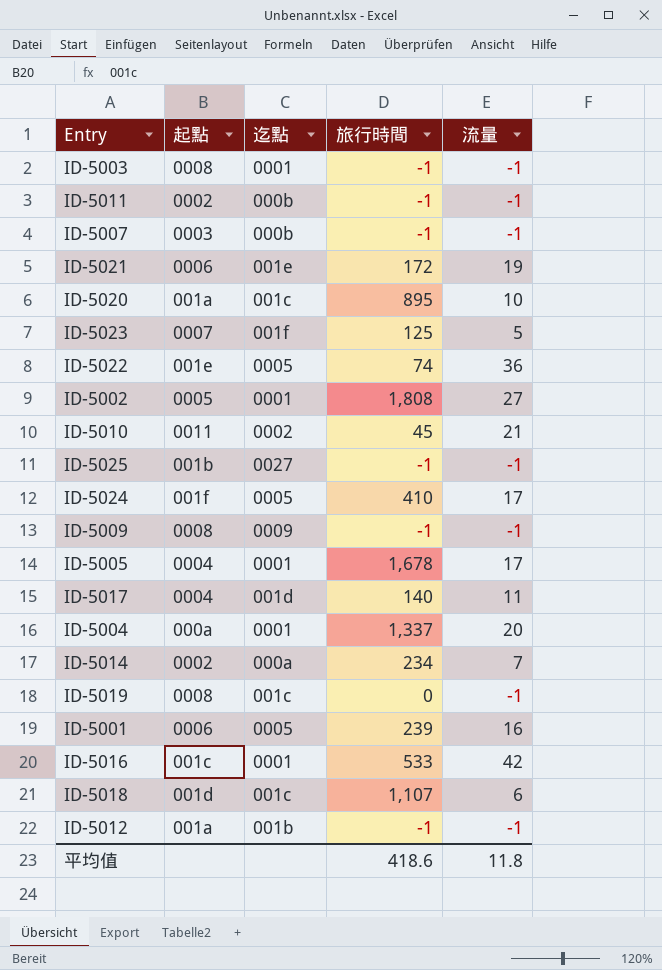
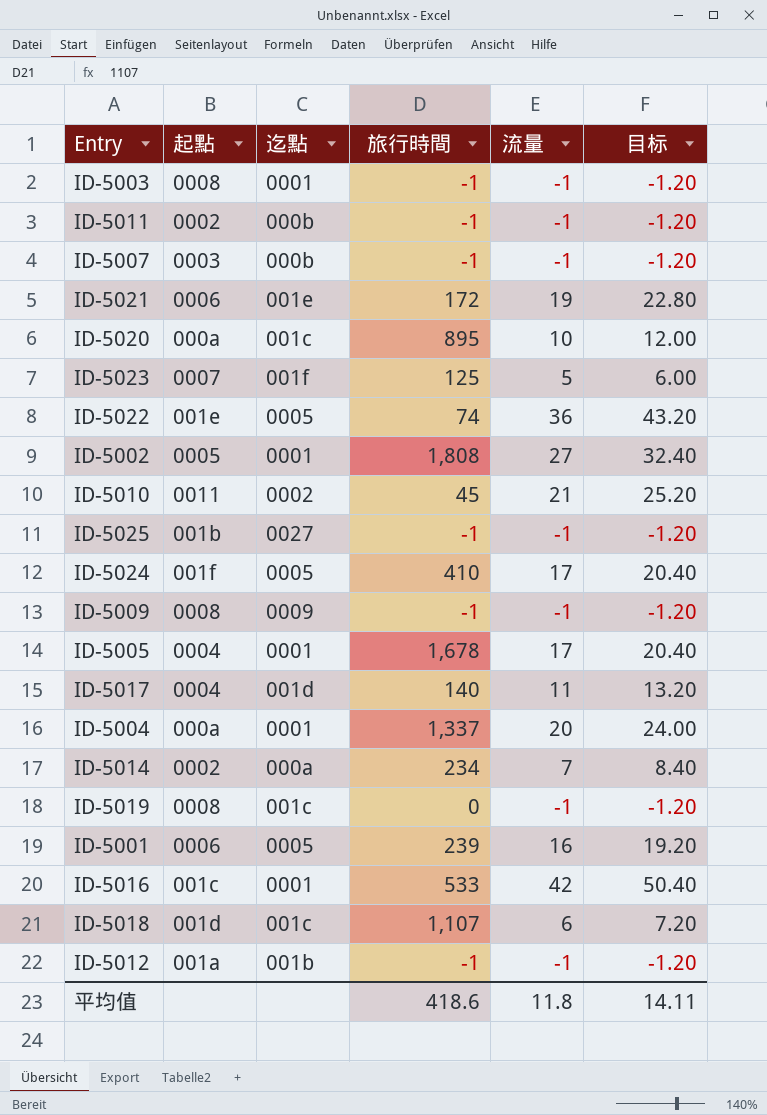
column 目标 | formula: none -> [流量] * 1.2
ID-5020 | 起點: 001a -> 000a

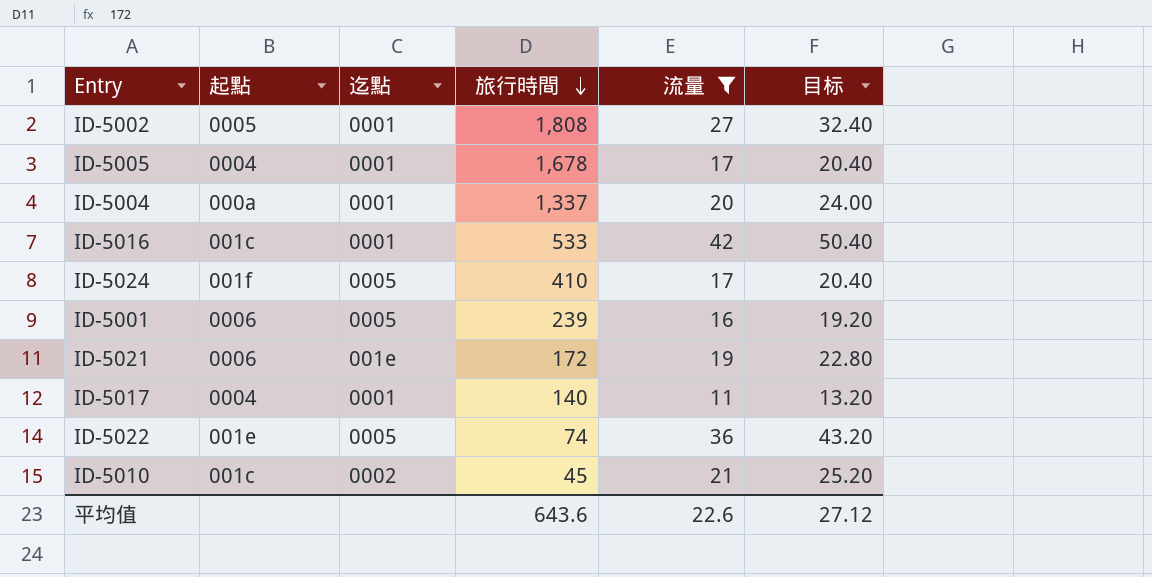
filter: none -> 流量 >= 11
row order: none -> 旅行時間 descending
ID-5017 | 迄點: 001d -> 0001
ID-5010 | 起點: 0011 -> 001c
平均值 | 旅行時間: 418.6 -> 643.6
平均值 | 流量: 11.8 -> 22.6
平均值 | 目标: 14.11 -> 27.12

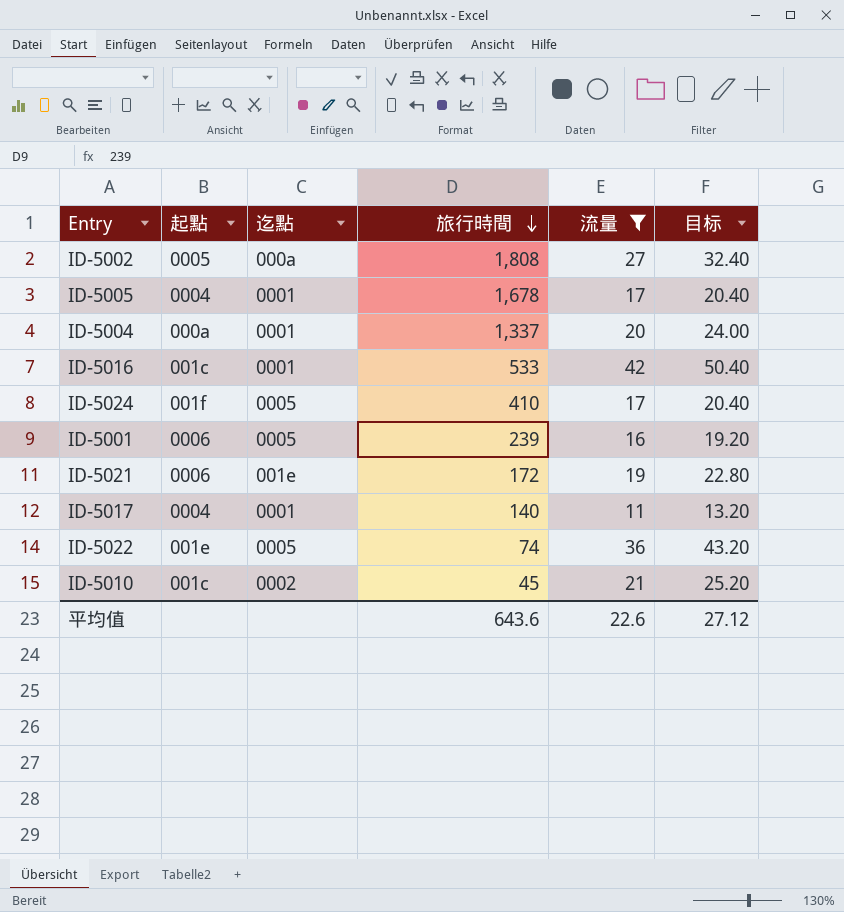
ID-5002 | 迄點: 0001 -> 000a

